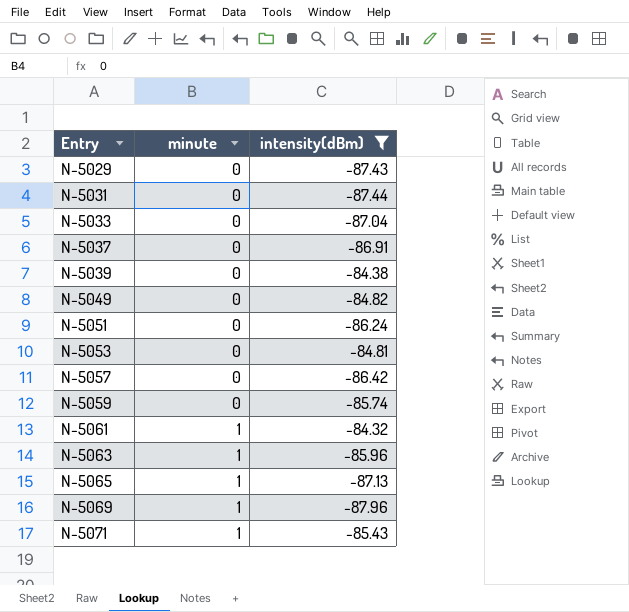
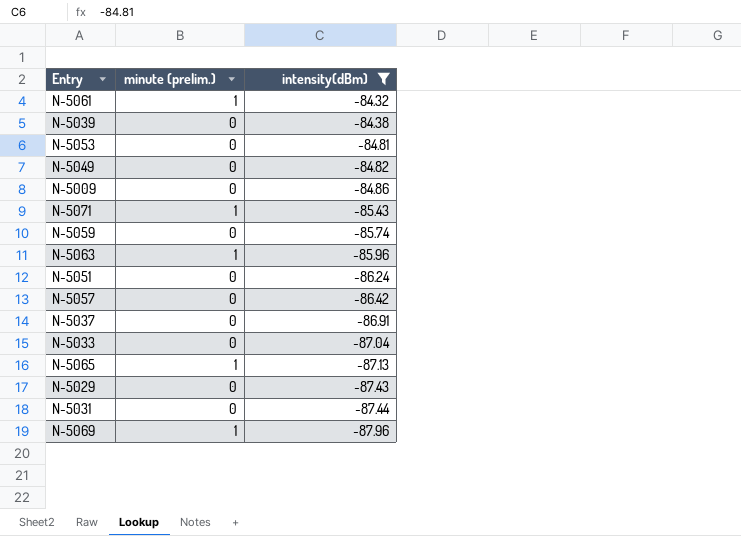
row order: Entry ascending -> intensity(dBm) descending
column name: minute -> minute (prelim.)
row N-5009: none -> 0 | -84.86

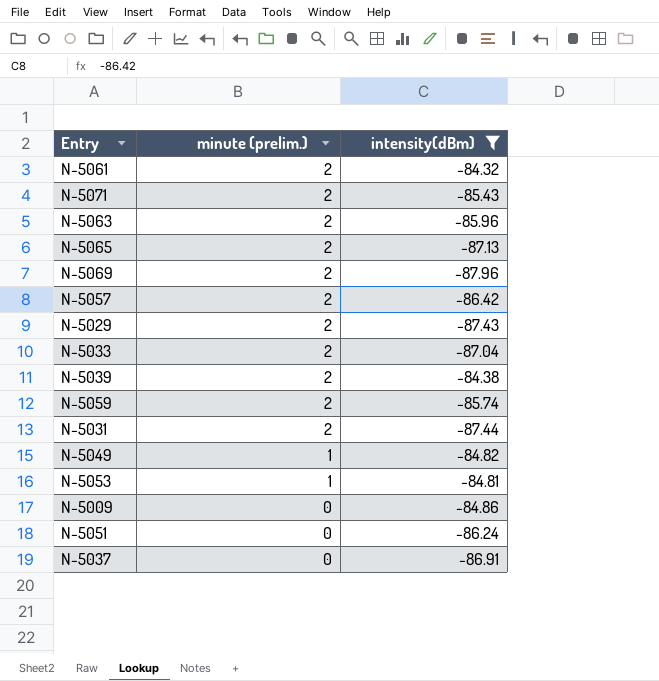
row order: intensity(dBm) descending -> minute (prelim.) descending
N-5061 | minute (prelim.): 1 -> 2
N-5071 | minute (prelim.): 1 -> 2
N-5063 | minute (prelim.): 1 -> 2
N-5065 | minute (prelim.): 1 -> 2
N-5069 | minute (prelim.): 1 -> 2
N-5057 | minute (prelim.): 0 -> 2
N-5029 | minute (prelim.): 0 -> 2
N-5033 | minute (prelim.): 0 -> 2
N-5039 | minute (prelim.): 0 -> 2
N-5059 | minute (prelim.): 0 -> 2
N-5031 | minute (prelim.): 0 -> 2
N-5049 | minute (prelim.): 0 -> 1
N-5053 | minute (prelim.): 0 -> 1

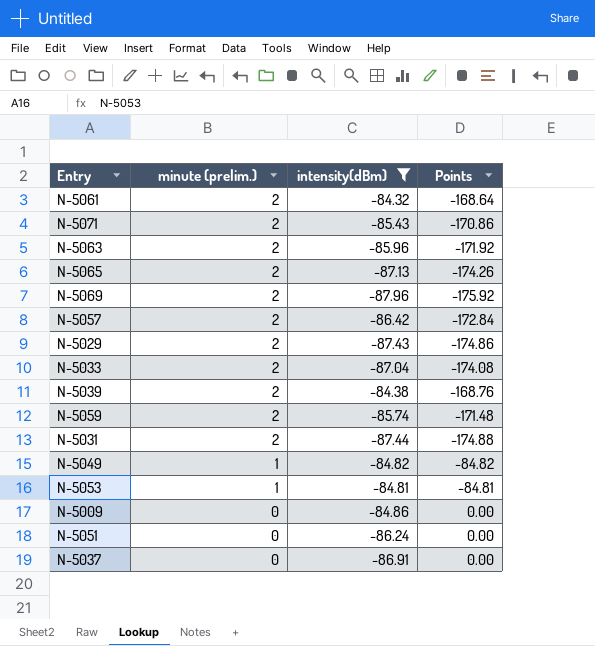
column Points | formula: none -> [minute (prelim.)] * [intensity(dBm)]

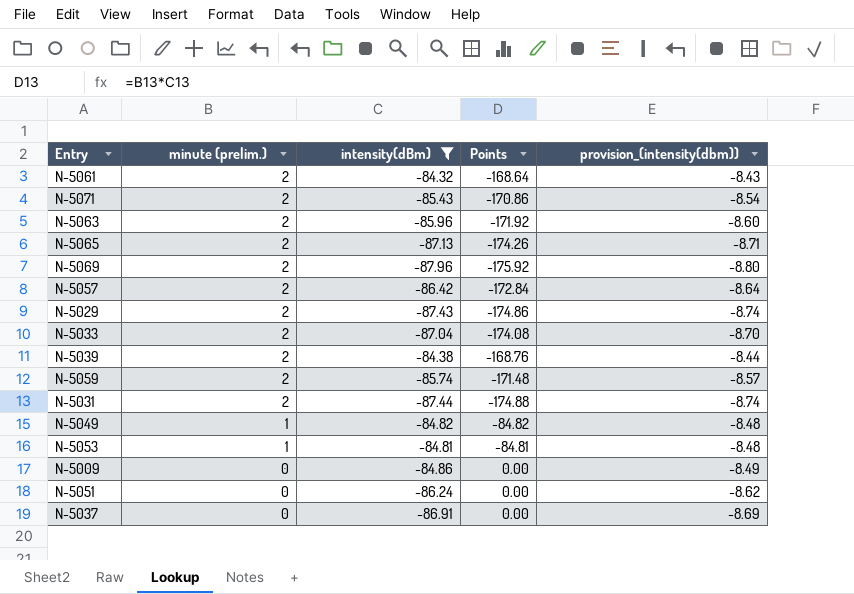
column provision_(intensity(dbm)) | formula: none -> [intensity(dBm)] * 0.1

